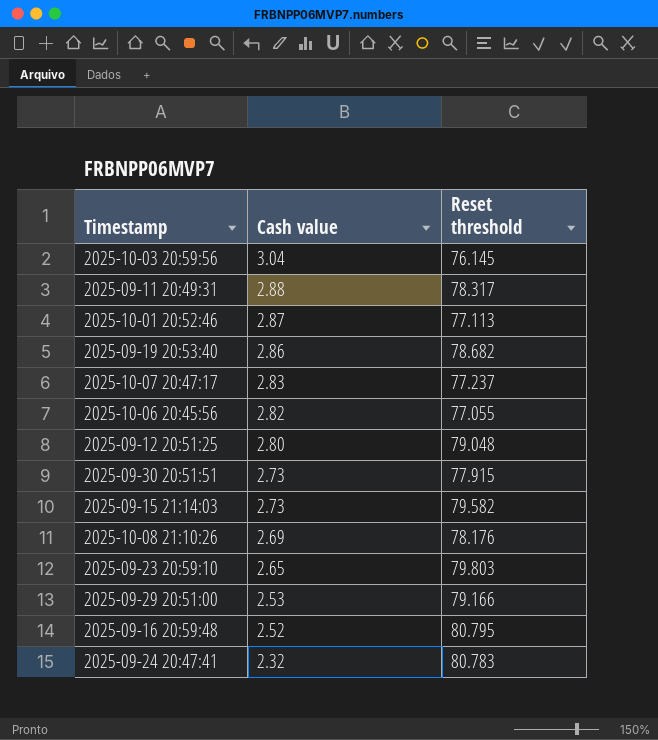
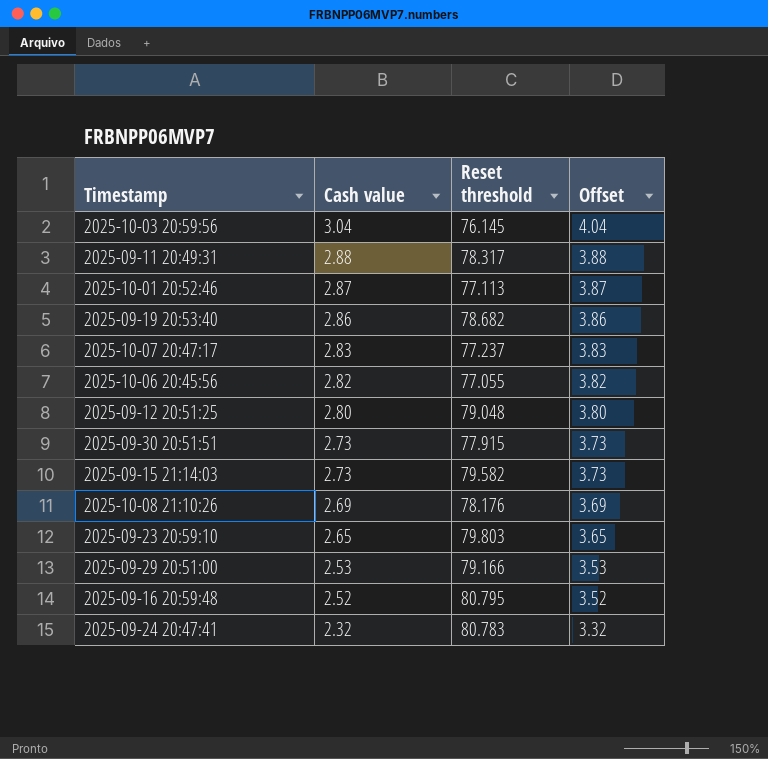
column Offset | formula: none -> [Cash value] + 1

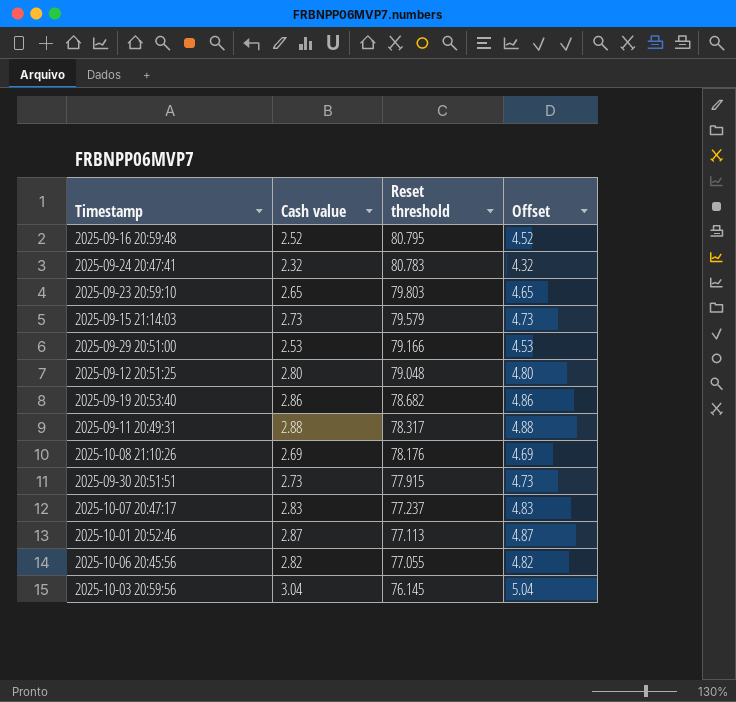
row order: Cash value descending -> Reset threshold descending
column Offset | formula: [Cash value] + 1 -> [Cash value] + 2
2025-09-15 21:14:03 | Reset threshold: 79.582 -> 79.579

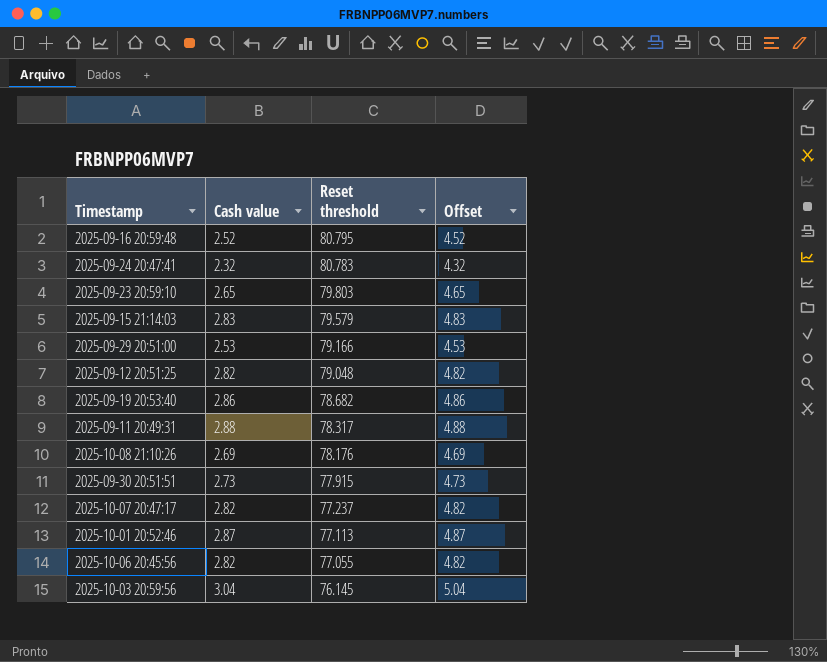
2025-09-15 21:14:03 | Cash value: 2.73 -> 2.83
2025-09-15 21:14:03 | Offset: 4.73 -> 4.83
2025-09-12 20:51:25 | Cash value: 2.80 -> 2.82
2025-09-12 20:51:25 | Offset: 4.80 -> 4.82
2025-10-07 20:47:17 | Cash value: 2.83 -> 2.82
2025-10-07 20:47:17 | Offset: 4.83 -> 4.82

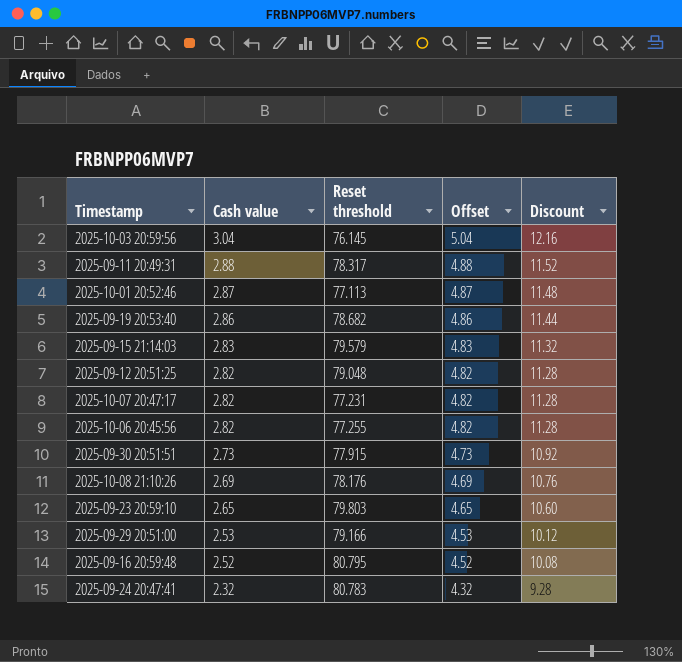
row order: Reset threshold descending -> Cash value descending
column Discount | formula: none -> [Cash value] * 4
2025-10-07 20:47:17 | Reset threshold: 77.237 -> 77.231
2025-10-06 20:45:56 | Reset threshold: 77.055 -> 77.255

